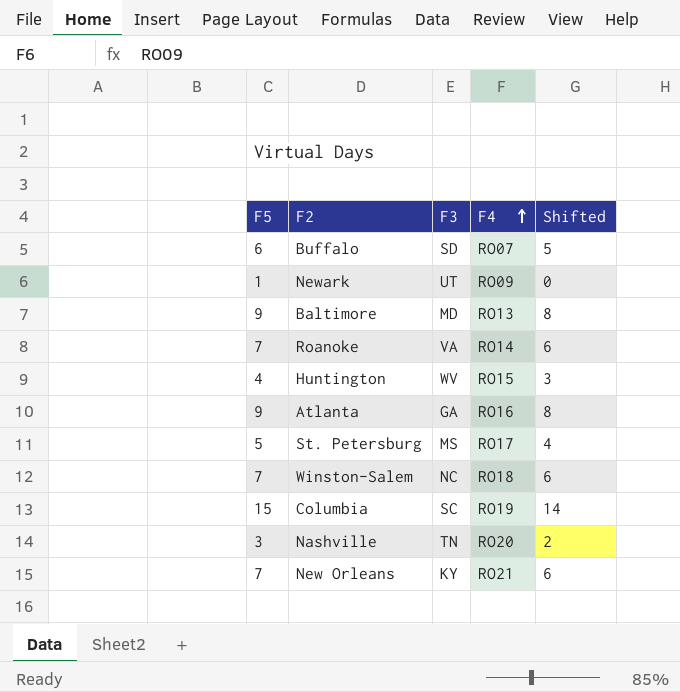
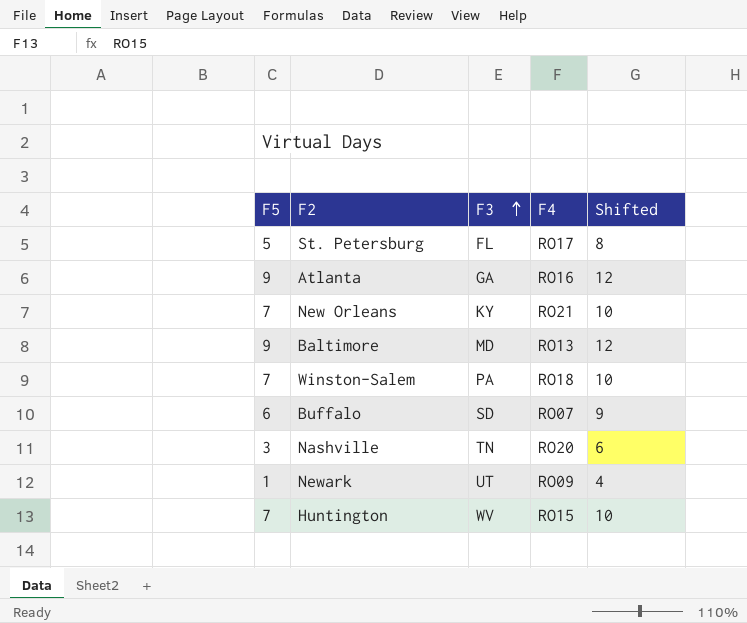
row order: F4 ascending -> F3 ascending
column Shifted | formula: [F5] - 1 -> [F5] + 3
row Roanoke: 7 | VA | RO14 | 6 -> none
row Columbia: 15 | SC | RO19 | 14 -> none
St. Petersburg | F3: MS -> FL
Winston-Salem | F3: NC -> PA
Huntington | F5: 4 -> 7

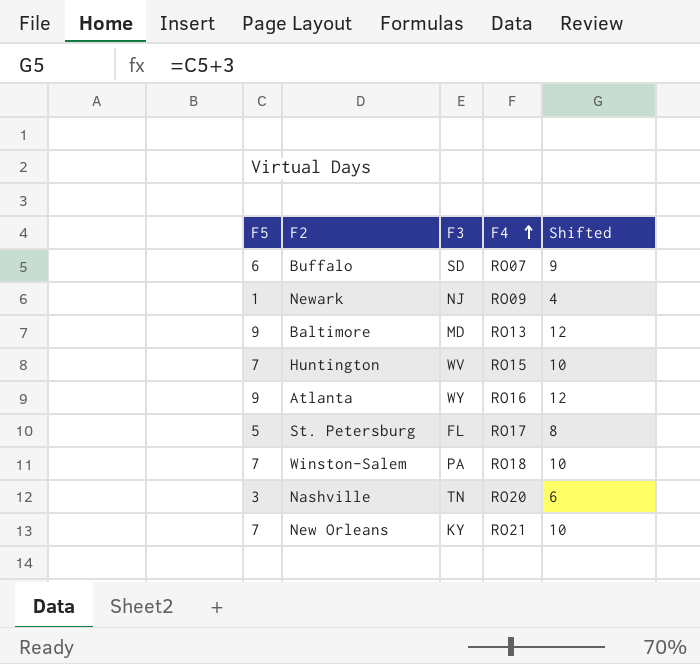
row order: F3 ascending -> F4 ascending
Newark | F3: UT -> NJ
Atlanta | F3: GA -> WY

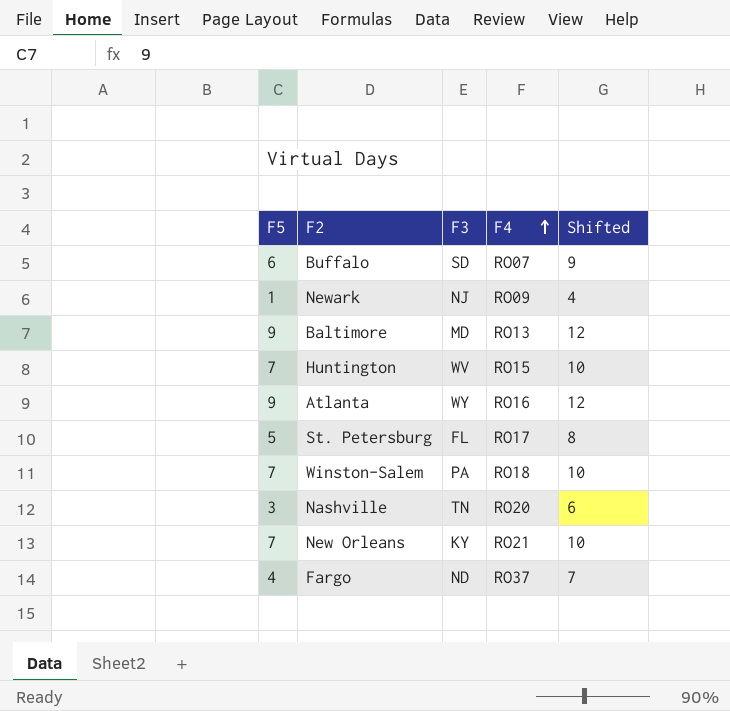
row Fargo: none -> 4 | ND | RO37 | 7

